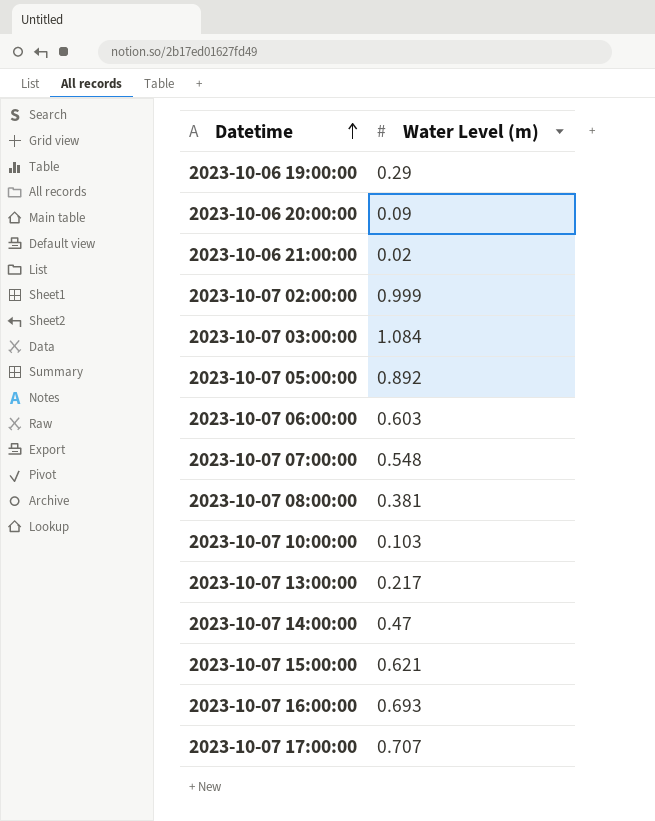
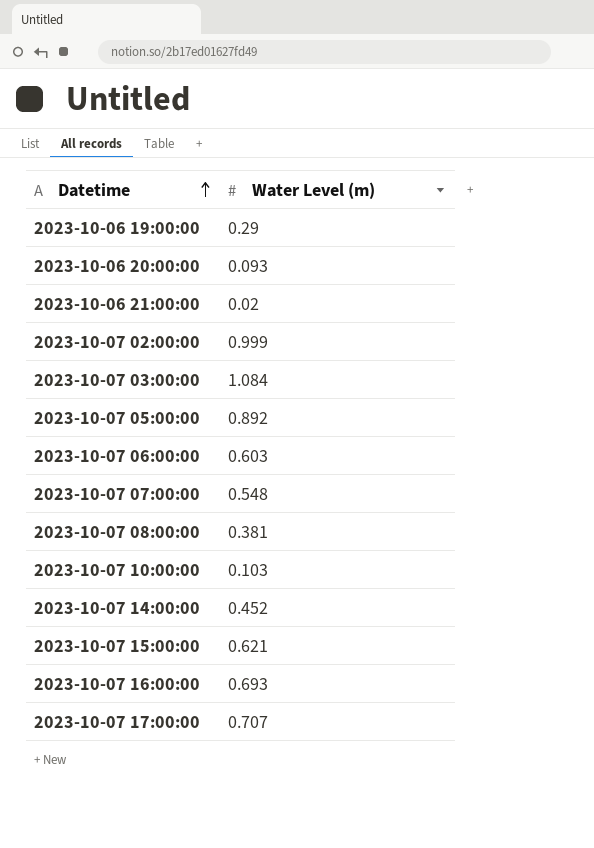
row 2023-10-07 13:00:00: 0.217 -> none
2023-10-06 20:00:00 | Water Level (m): 0.09 -> 0.093
2023-10-07 14:00:00 | Water Level (m): 0.47 -> 0.452

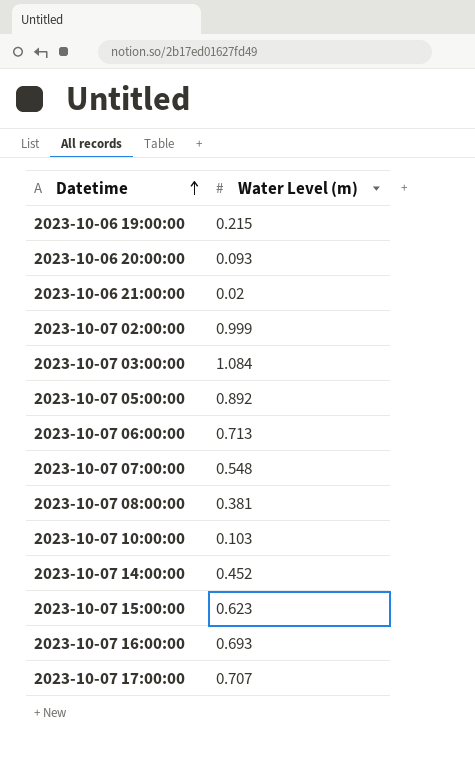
2023-10-06 19:00:00 | Water Level (m): 0.29 -> 0.215
2023-10-07 06:00:00 | Water Level (m): 0.603 -> 0.713
2023-10-07 15:00:00 | Water Level (m): 0.621 -> 0.623

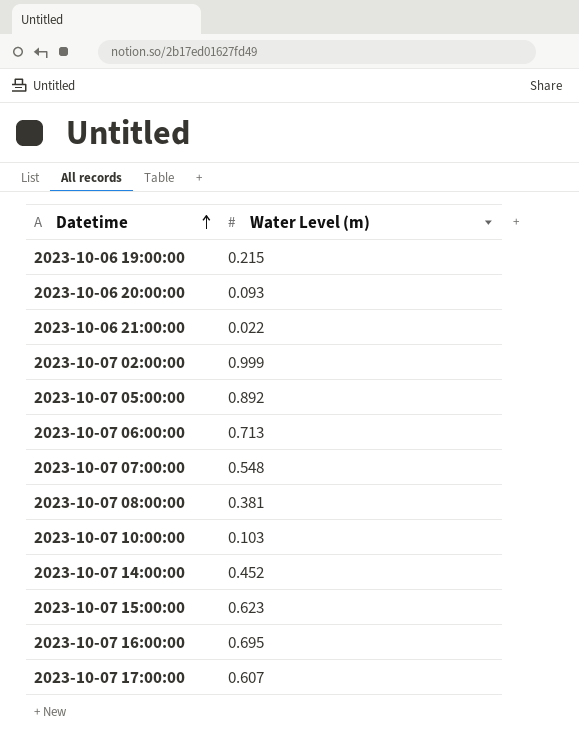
row 2023-10-07 03:00:00: 1.084 -> none
2023-10-06 21:00:00 | Water Level (m): 0.02 -> 0.022
2023-10-07 16:00:00 | Water Level (m): 0.693 -> 0.695
2023-10-07 17:00:00 | Water Level (m): 0.707 -> 0.607

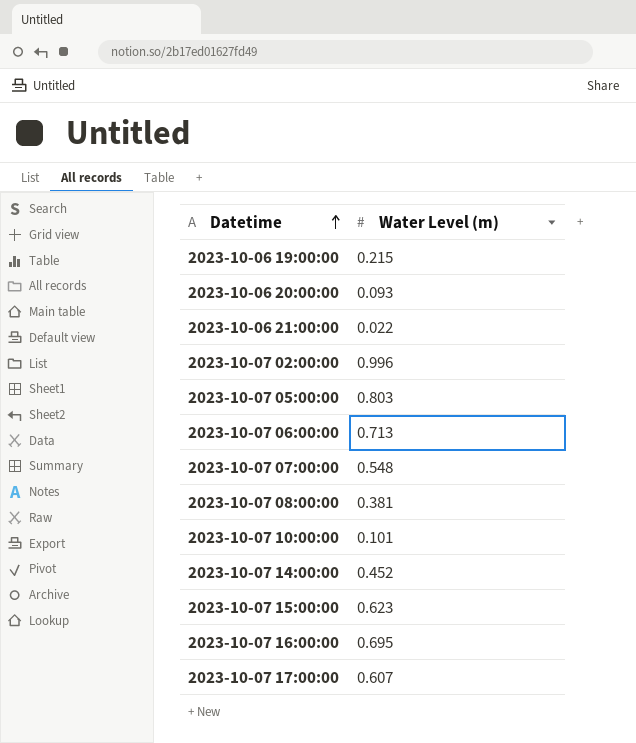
2023-10-07 02:00:00 | Water Level (m): 0.999 -> 0.996
2023-10-07 05:00:00 | Water Level (m): 0.892 -> 0.803
2023-10-07 10:00:00 | Water Level (m): 0.103 -> 0.101

